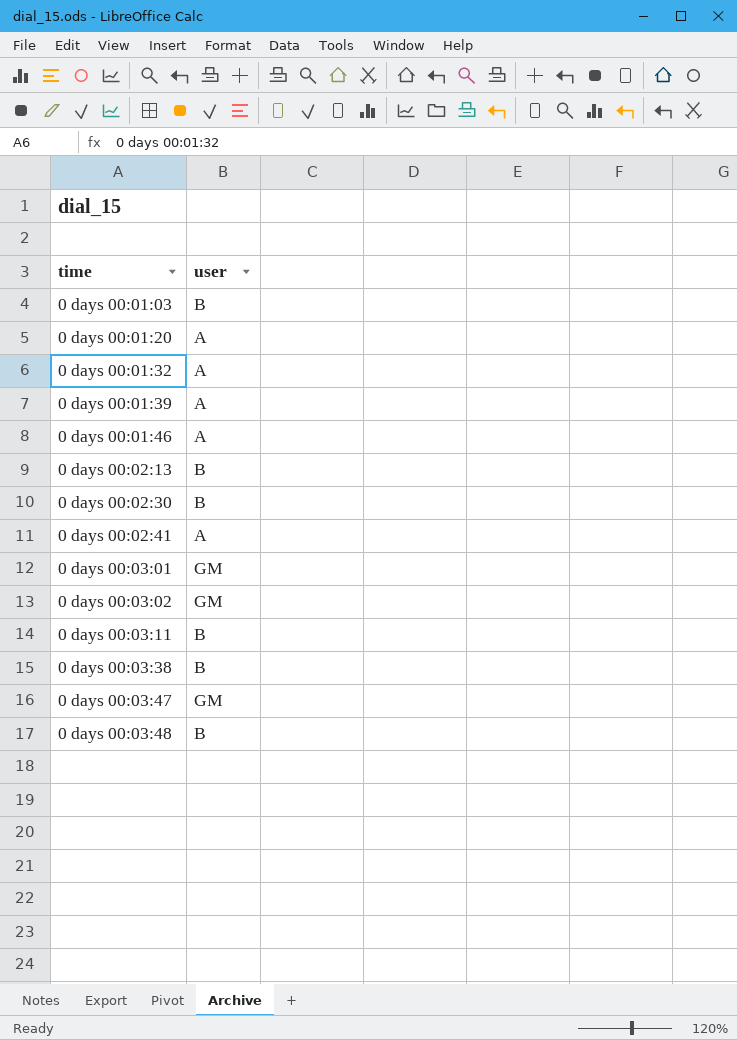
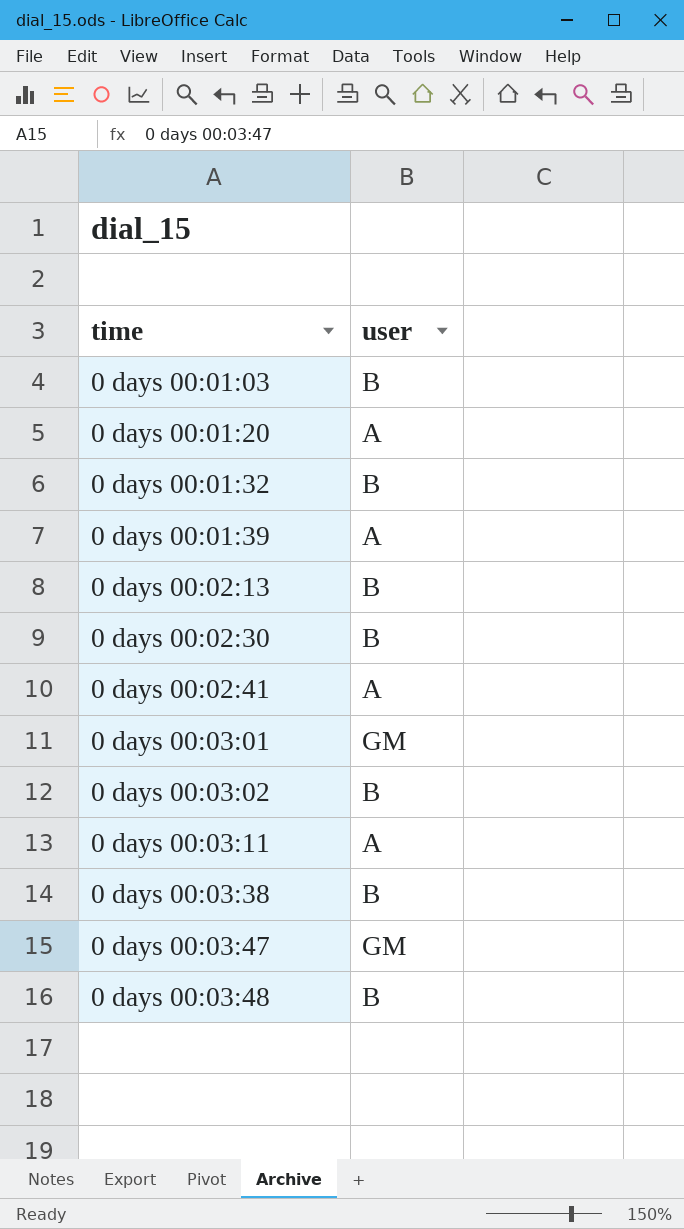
row 0 days 00:01:46: A -> none
0 days 00:01:32 | user: A -> B
0 days 00:03:02 | user: GM -> B
0 days 00:03:11 | user: B -> A

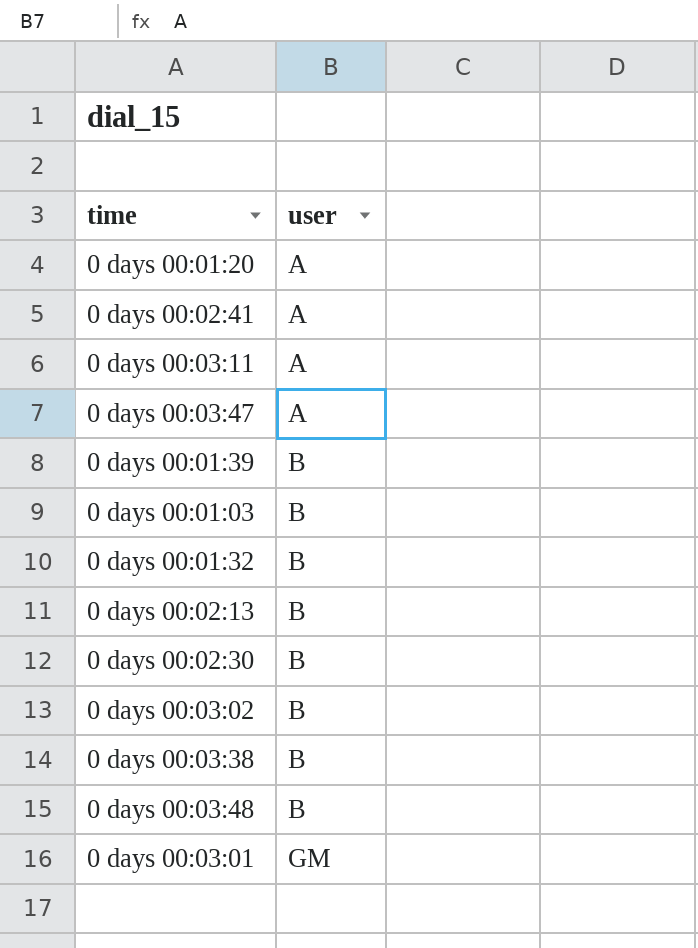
row order: time ascending -> user ascending
0 days 00:03:47 | user: GM -> A
0 days 00:01:39 | user: A -> B

